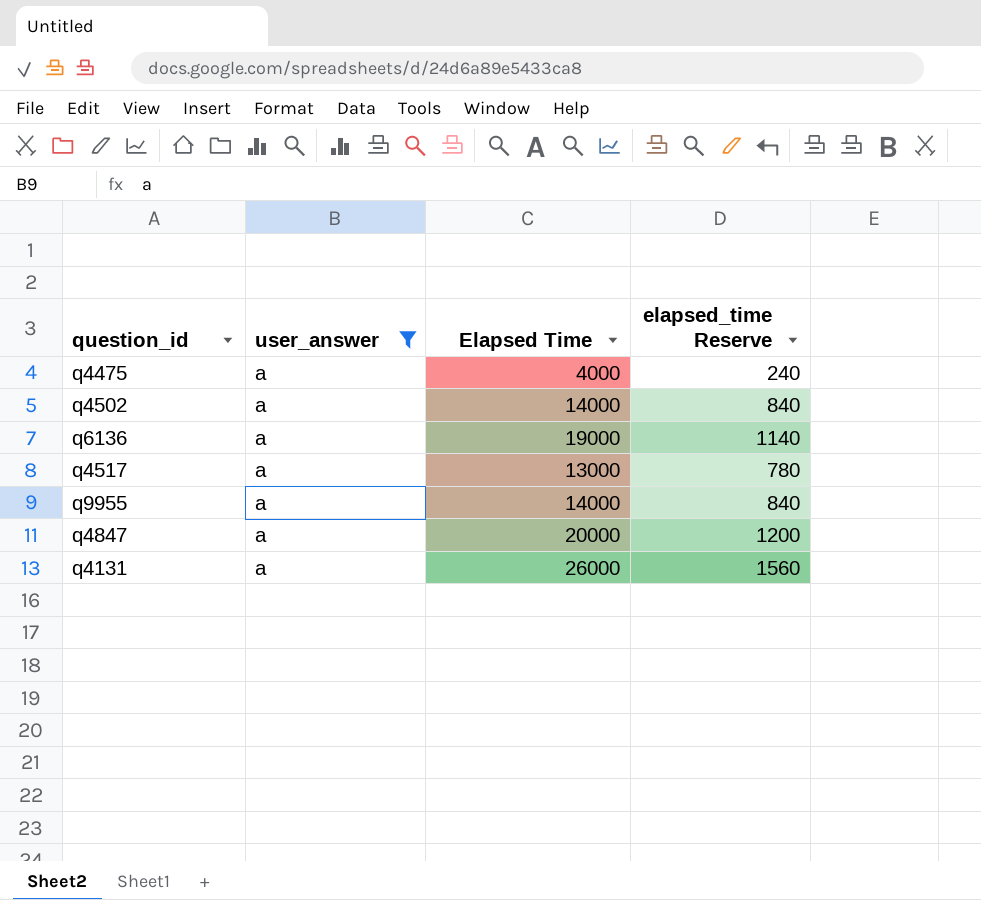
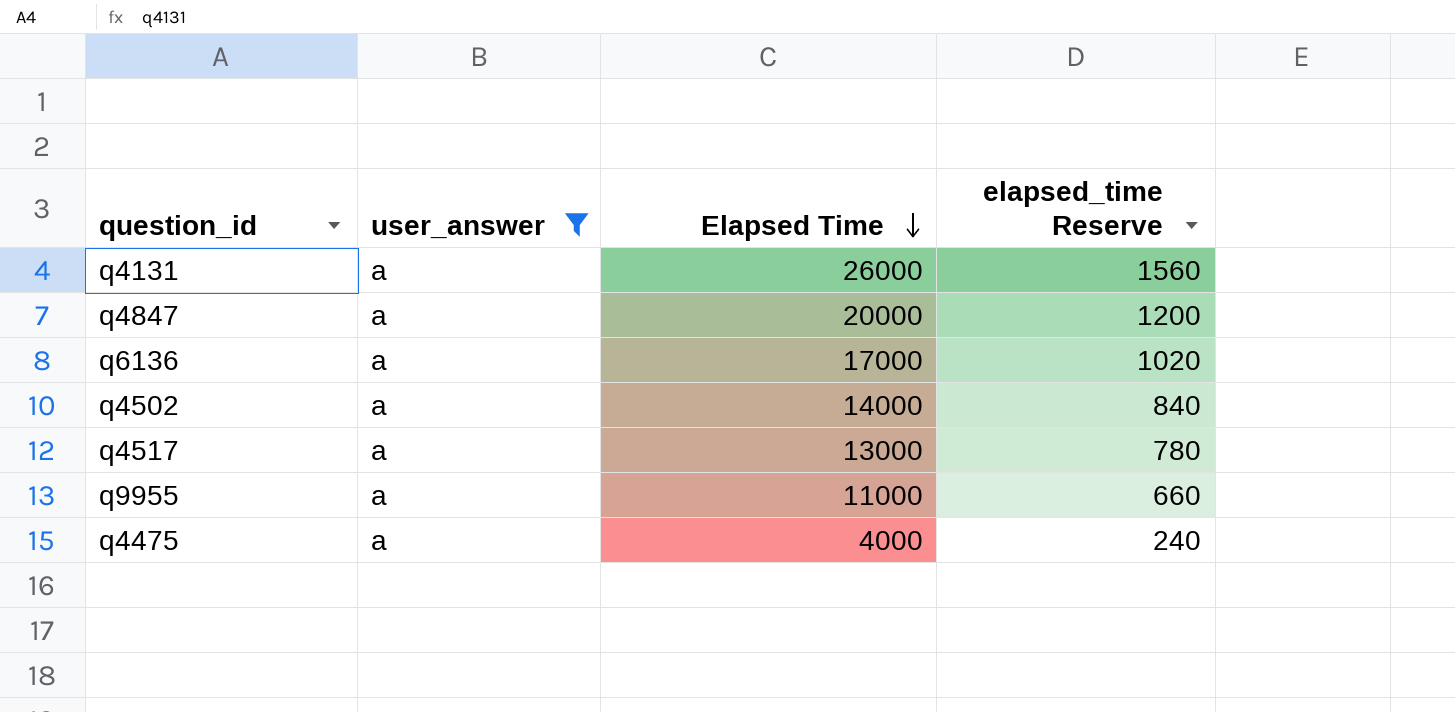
row order: none -> Elapsed Time descending
q6136 | Elapsed Time: 19000 -> 17000
q6136 | elapsed_time Reserve: 1140 -> 1020
q9955 | Elapsed Time: 14000 -> 11000
q9955 | elapsed_time Reserve: 840 -> 660

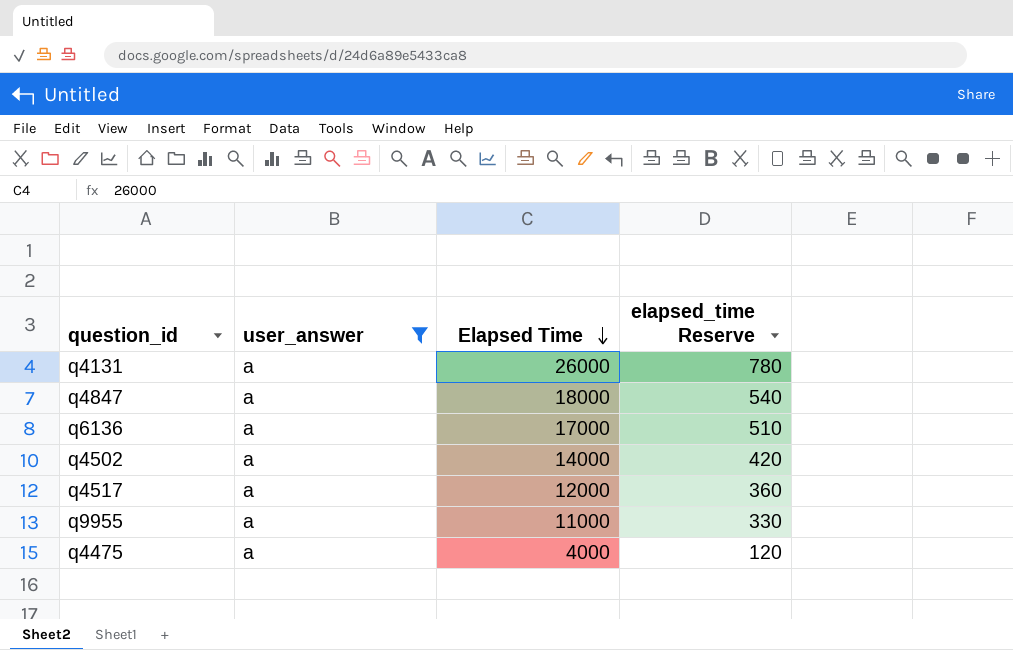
column elapsed_time Reserve | formula: [Elapsed Time] * 0.06 -> [Elapsed Time] * 0.03
q4847 | Elapsed Time: 20000 -> 18000
q4517 | Elapsed Time: 13000 -> 12000

